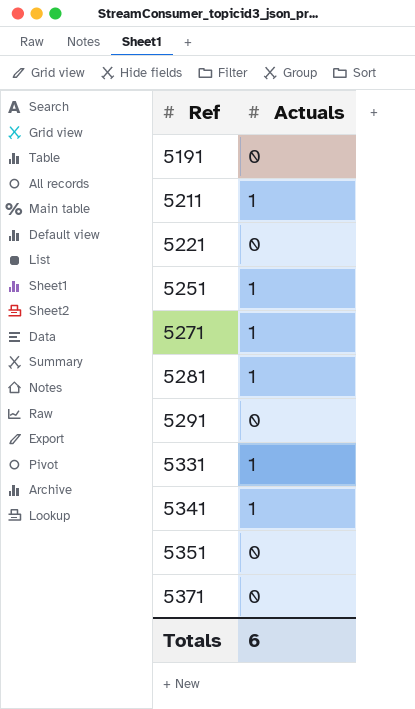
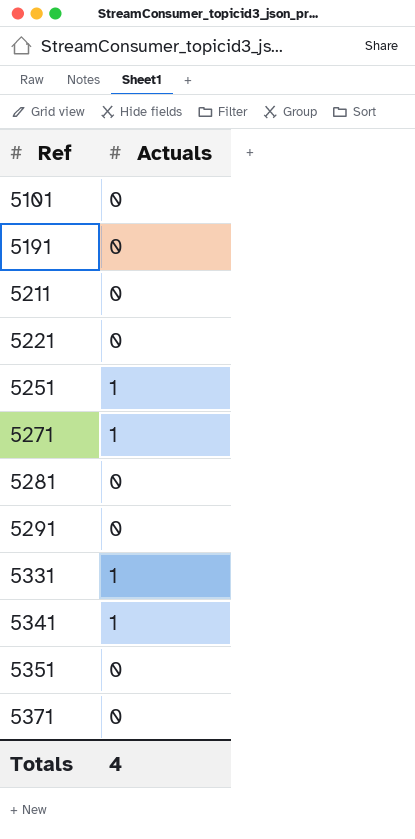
row 5101: none -> 0
5211 | Actuals: 1 -> 0
5281 | Actuals: 1 -> 0
Totals | Actuals: 6 -> 4

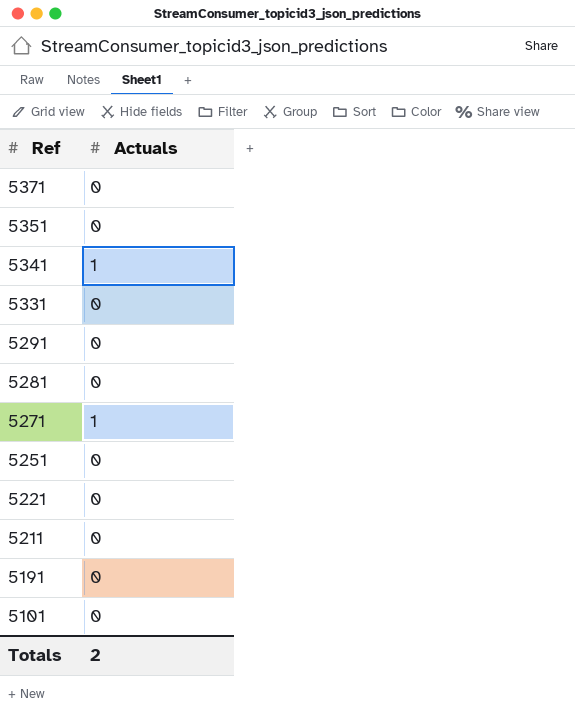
row order: Ref ascending -> Ref descending
5331 | Actuals: 1 -> 0
5251 | Actuals: 1 -> 0
Totals | Actuals: 4 -> 2

